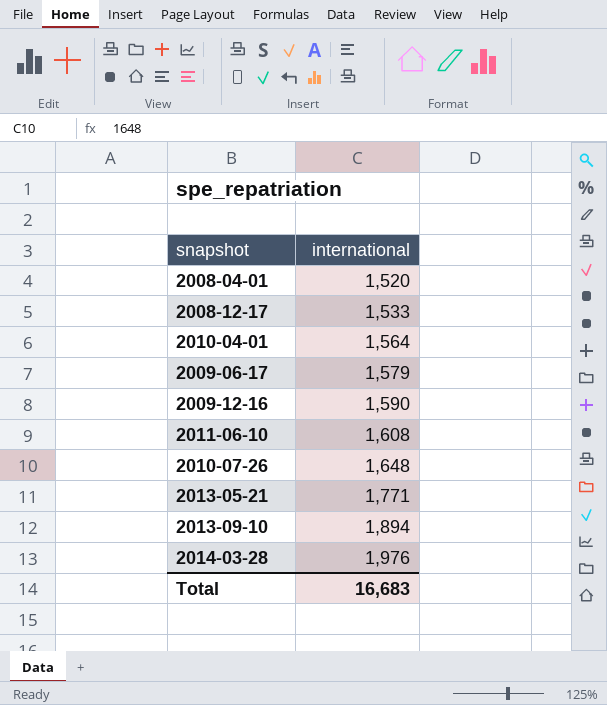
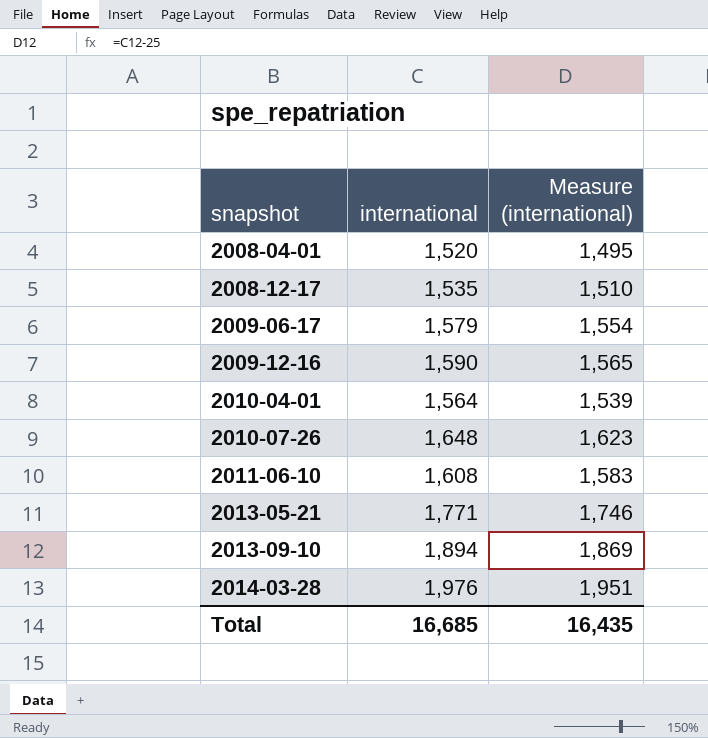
row order: international ascending -> snapshot ascending
column Measure (international) | formula: none -> [international] - 25
2008-12-17 | international: 1,533 -> 1,535
Total | international: 16,683 -> 16,685

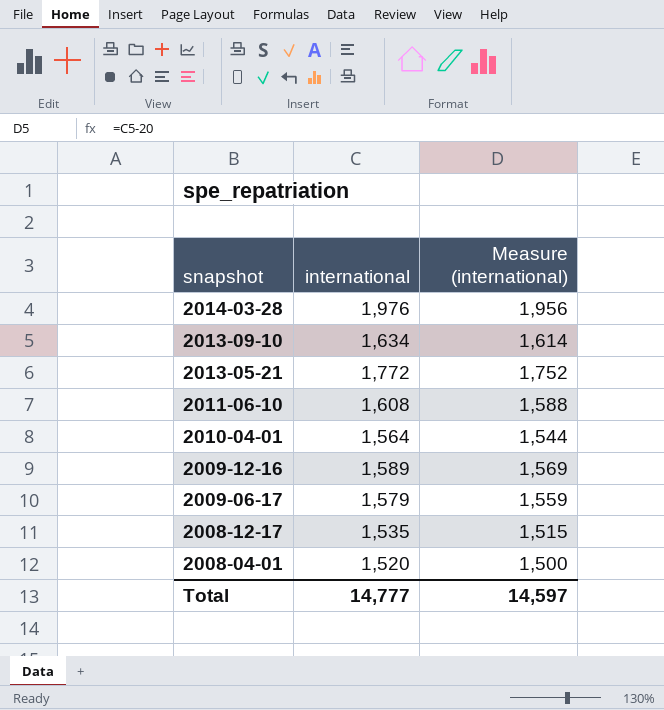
row order: snapshot ascending -> snapshot descending
column Measure (international) | formula: [international] - 25 -> [international] - 20
row 2010-07-26: 1,648 | 1,623 -> none
2013-09-10 | international: 1,894 -> 1,634
2013-05-21 | international: 1,771 -> 1,772
2009-12-16 | international: 1,590 -> 1,589
Total | international: 16,685 -> 14,777
Total | Measure (international): 16,435 -> 14,597

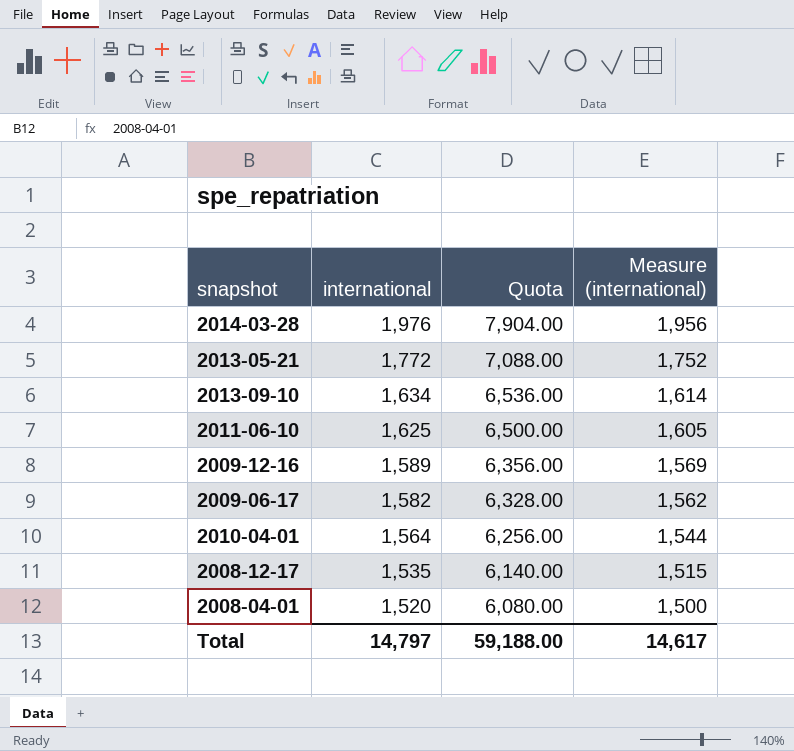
row order: snapshot descending -> international descending
column Quota | formula: none -> [international] * 4
2011-06-10 | international: 1,608 -> 1,625
2011-06-10 | Measure (international): 1,588 -> 1,605
2009-06-17 | international: 1,579 -> 1,582
2009-06-17 | Measure (international): 1,559 -> 1,562
Total | international: 14,777 -> 14,797
Total | Measure (international): 14,597 -> 14,617

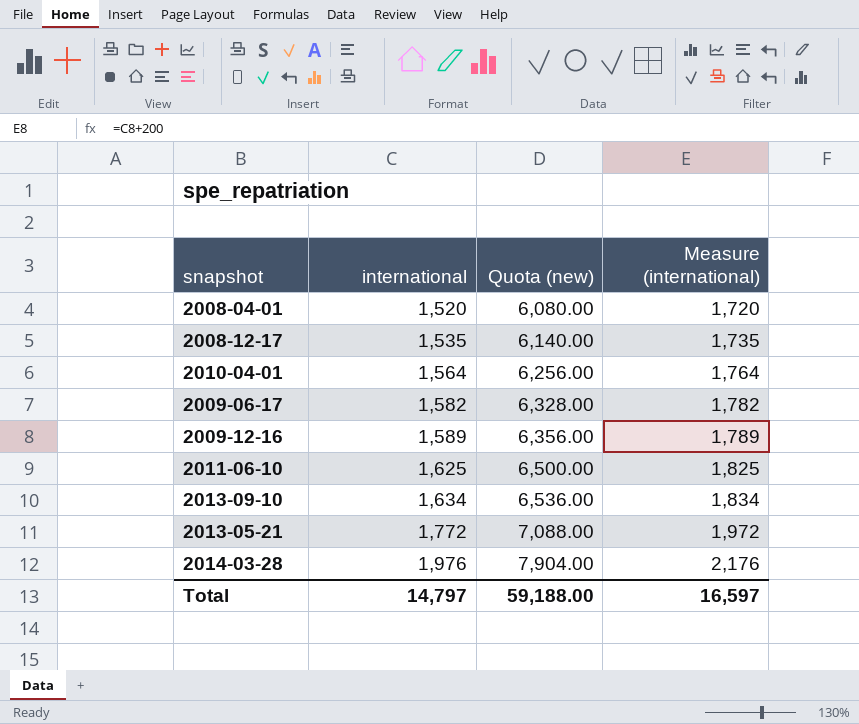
row order: international descending -> international ascending
column name: Quota -> Quota (new)
column Measure (international) | formula: [international] - 20 -> [international] + 200
Total | Measure (international): 14,617 -> 16,597

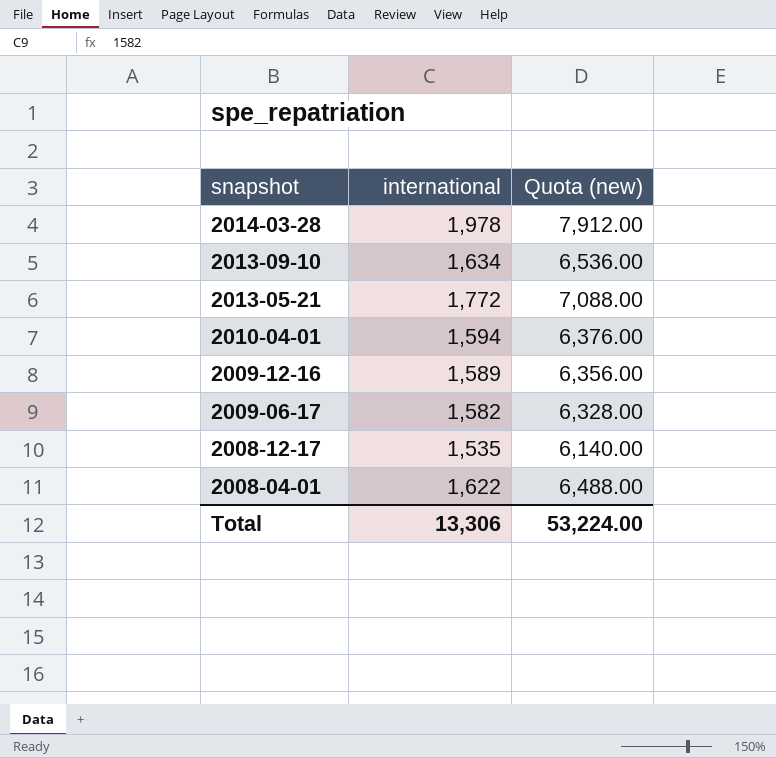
row order: international ascending -> snapshot descending
column Measure (international) | formula: [international] + 200 -> none
row 2011-06-10: 1,625 | 6,500.00 | 1,825 -> none
2014-03-28 | international: 1,976 -> 1,978
2014-03-28 | Quota (new): 7,904.00 -> 7,912.00
2010-04-01 | international: 1,564 -> 1,594
2010-04-01 | Quota (new): 6,256.00 -> 6,376.00
2008-04-01 | international: 1,520 -> 1,622
2008-04-01 | Quota (new): 6,080.00 -> 6,488.00
Total | international: 14,797 -> 13,306
Total | Quota (new): 59,188.00 -> 53,224.00

